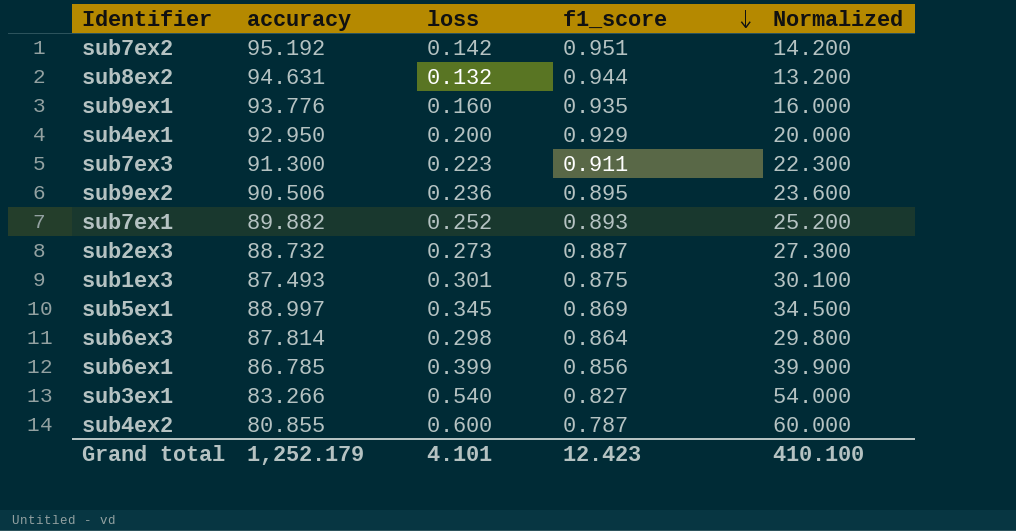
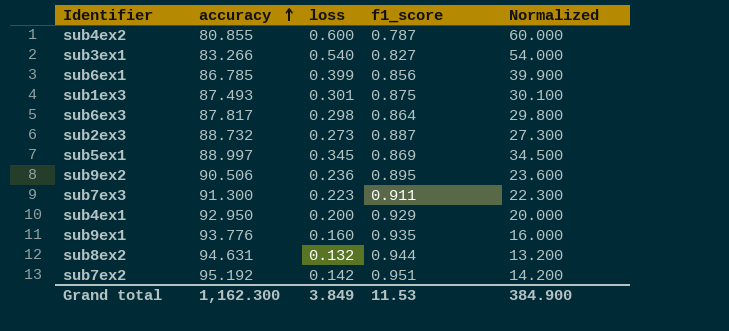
row order: f1_score descending -> accuracy ascending
row sub7ex1: 89.882 | 0.252 | 0.893 | 25.200 -> none
sub6ex3 | accuracy: 87.814 -> 87.817
Grand total | accuracy: 1,252.179 -> 1,162.300
Grand total | loss: 4.101 -> 3.849
Grand total | f1_score: 12.423 -> 11.53
Grand total | Normalized: 410.100 -> 384.900

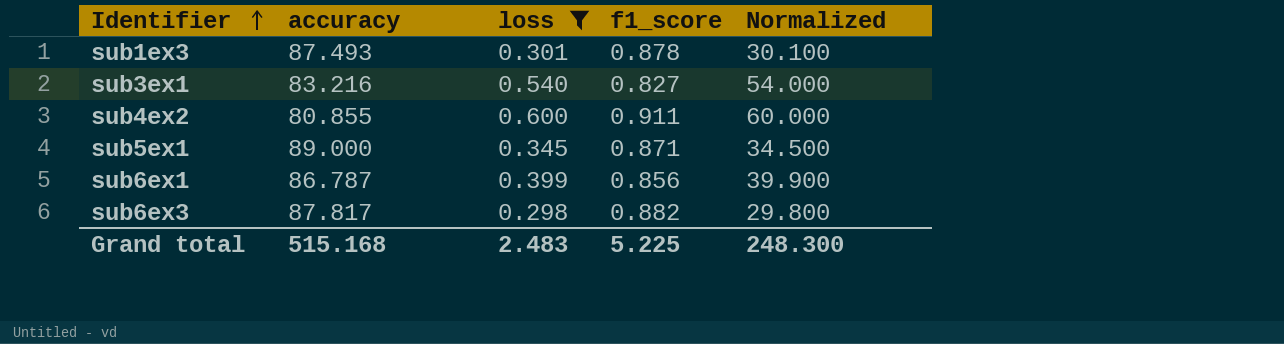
filter: none -> loss >= 0.298
row order: accuracy ascending -> Identifier ascending
sub1ex3 | f1_score: 0.875 -> 0.878
sub3ex1 | accuracy: 83.266 -> 83.216
sub4ex2 | f1_score: 0.787 -> 0.911
sub5ex1 | accuracy: 88.997 -> 89.000
sub5ex1 | f1_score: 0.869 -> 0.871
sub6ex1 | accuracy: 86.785 -> 86.787
sub6ex3 | f1_score: 0.864 -> 0.882
Grand total | accuracy: 1,162.300 -> 515.168
Grand total | loss: 3.849 -> 2.483
Grand total | f1_score: 11.53 -> 5.225
Grand total | Normalized: 384.900 -> 248.300

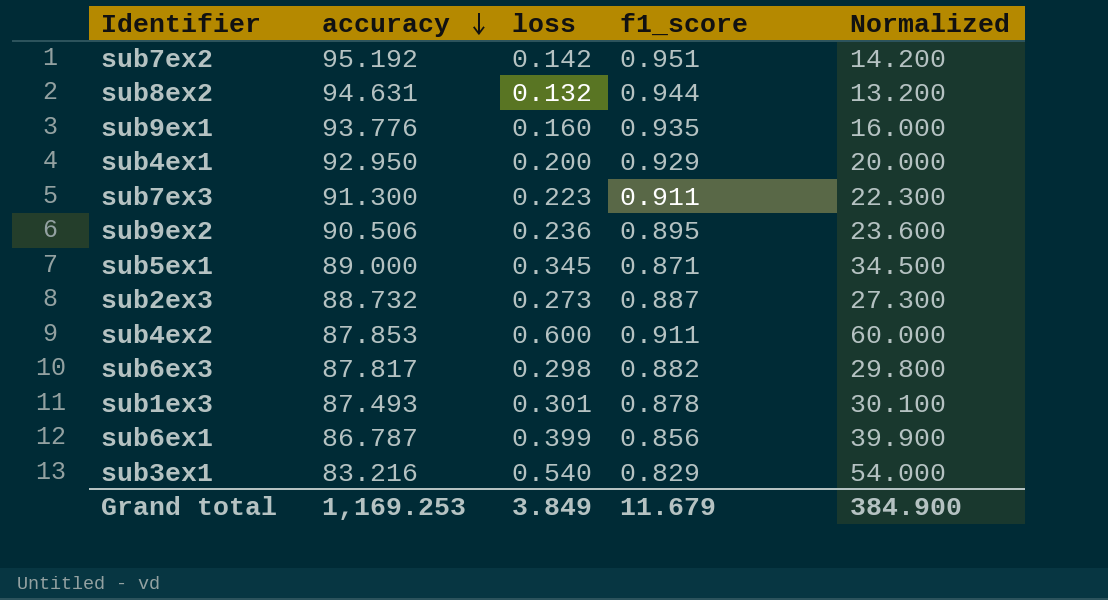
filter: loss >= 0.298 -> none
row order: Identifier ascending -> accuracy descending
sub4ex2 | accuracy: 80.855 -> 87.853
sub3ex1 | f1_score: 0.827 -> 0.829
Grand total | accuracy: 515.168 -> 1,169.253
Grand total | loss: 2.483 -> 3.849
Grand total | f1_score: 5.225 -> 11.679
Grand total | Normalized: 248.300 -> 384.900

